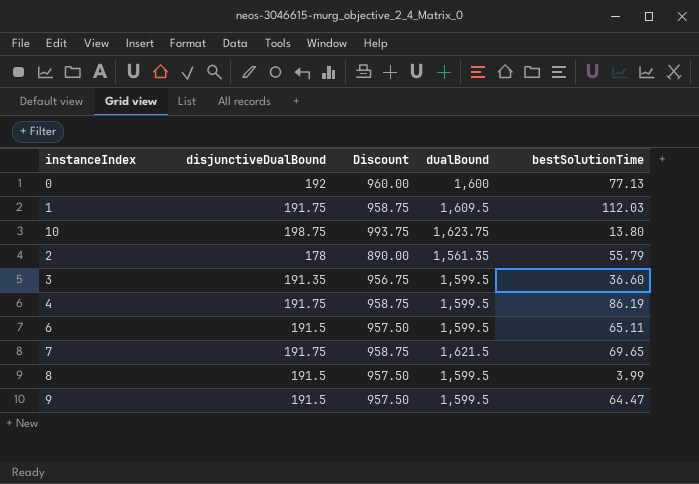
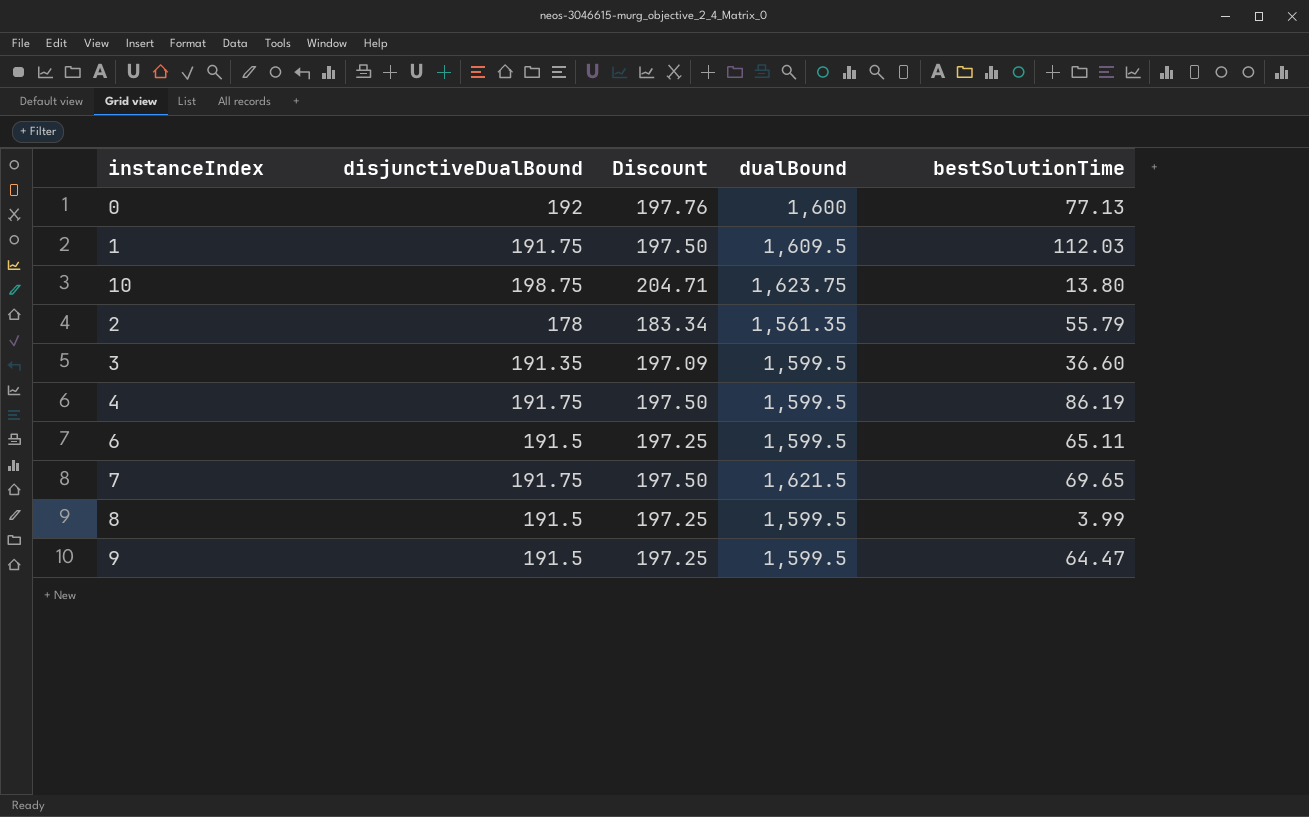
column Discount | formula: [disjunctiveDualBound] * 5 -> [disjunctiveDualBound] * 1.03

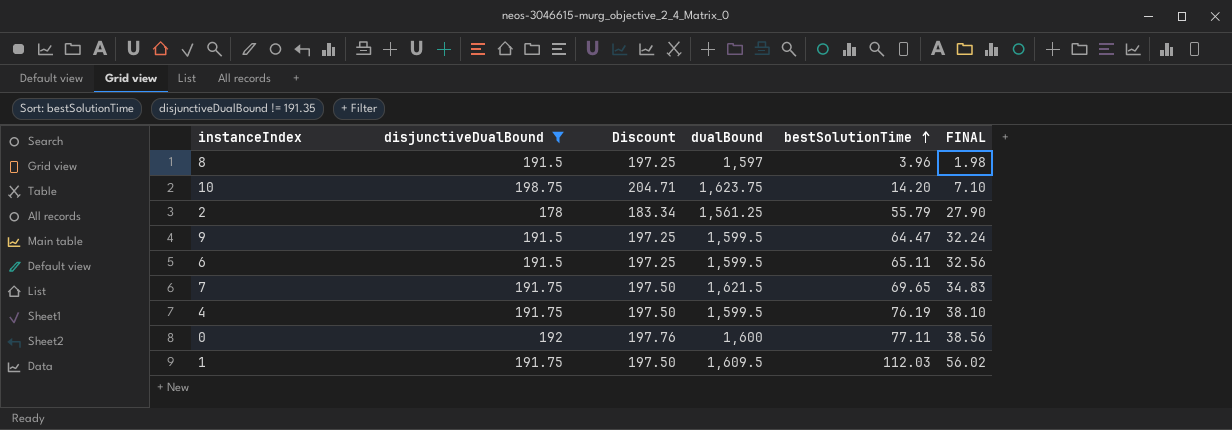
filter: none -> disjunctiveDualBound != 191.35
row order: none -> bestSolutionTime ascending
column FINAL | formula: none -> [bestSolutionTime] * 0.5
8 | dualBound: 1,599.5 -> 1,597
8 | bestSolutionTime: 3.99 -> 3.96
10 | bestSolutionTime: 13.80 -> 14.20
2 | dualBound: 1,561.35 -> 1,561.25
4 | bestSolutionTime: 86.19 -> 76.19
0 | bestSolutionTime: 77.13 -> 77.11

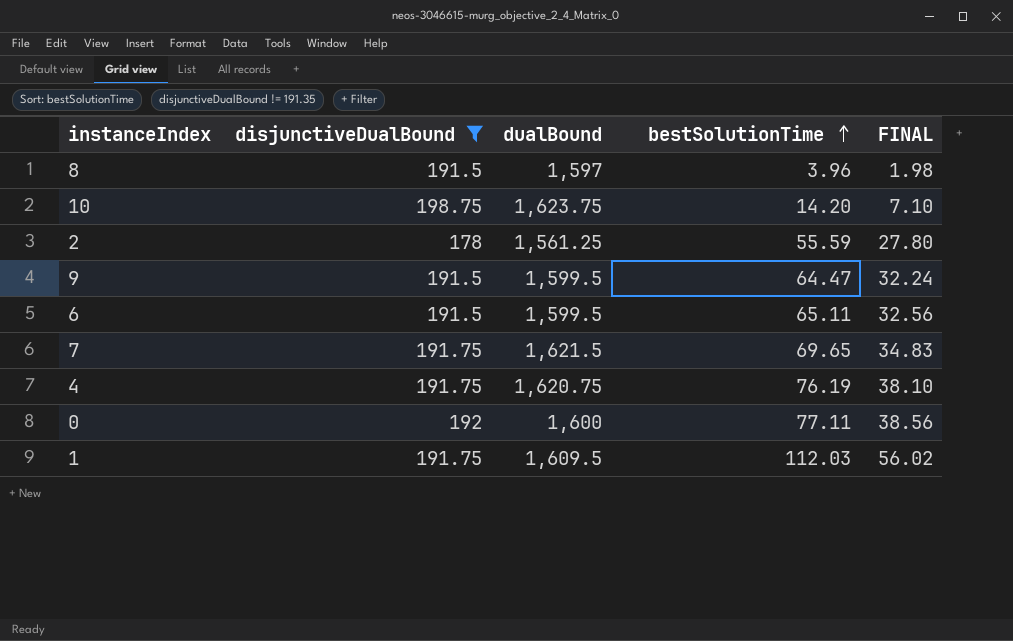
column Discount | formula: [disjunctiveDualBound] * 1.03 -> none
2 | bestSolutionTime: 55.79 -> 55.59
2 | FINAL: 27.90 -> 27.80
4 | dualBound: 1,599.5 -> 1,620.75

